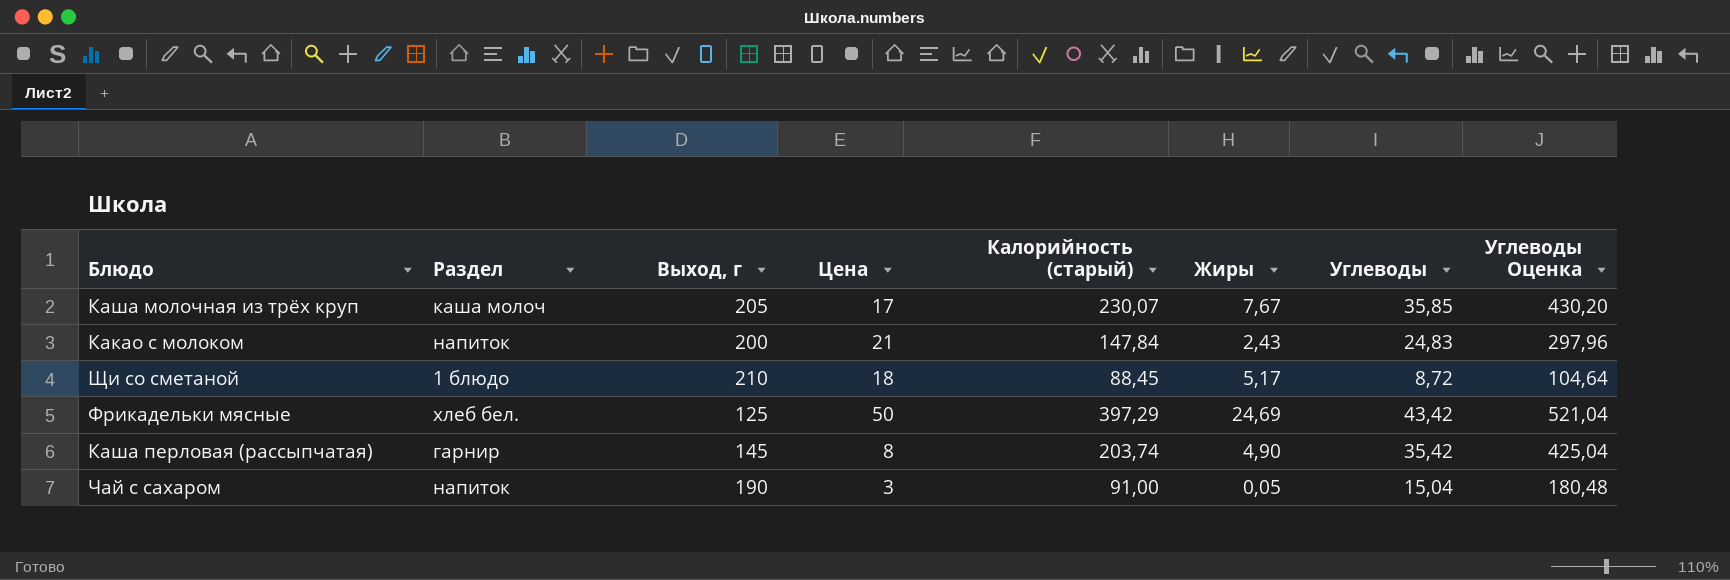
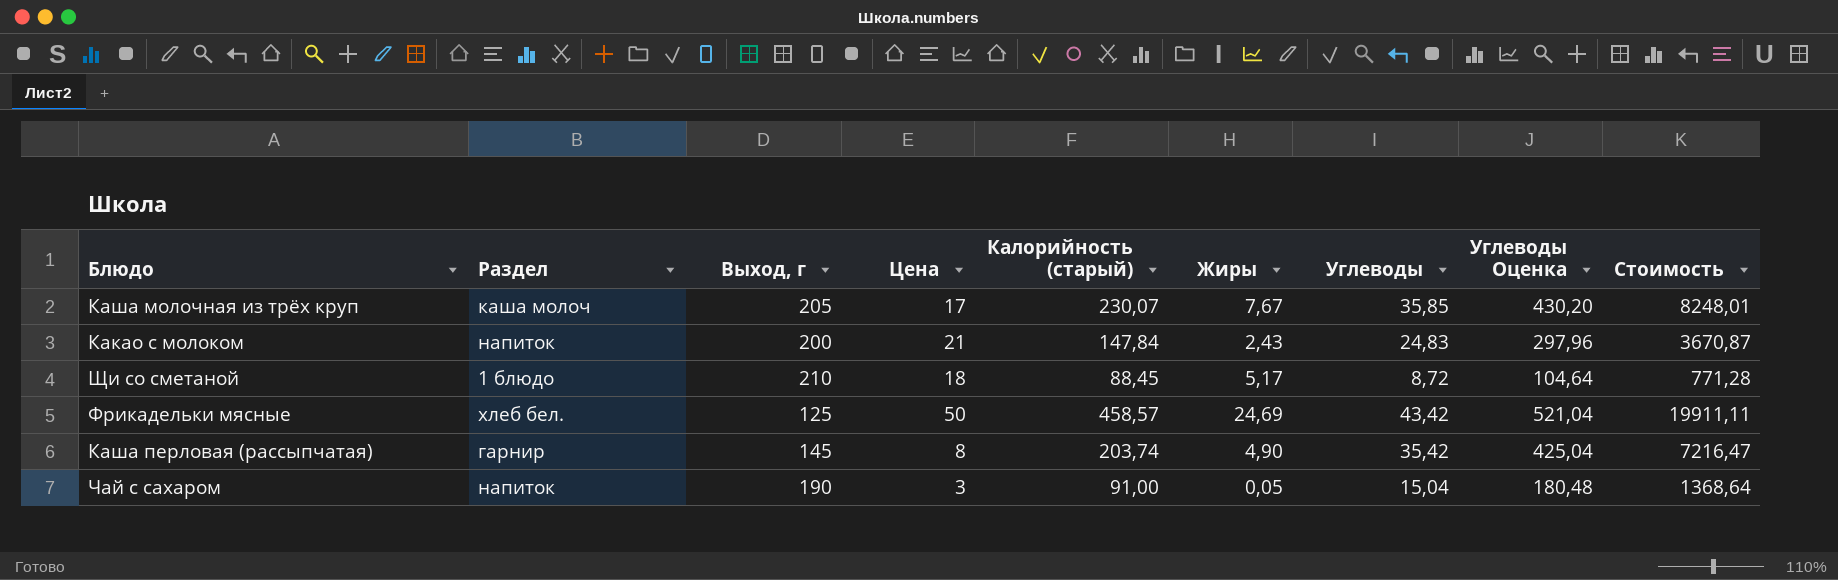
column Стоимость | formula: none -> [Калорийность (старый)] * [Углеводы]
Фрикадельки мясные | Калорийность (старый): 397,29 -> 458,57

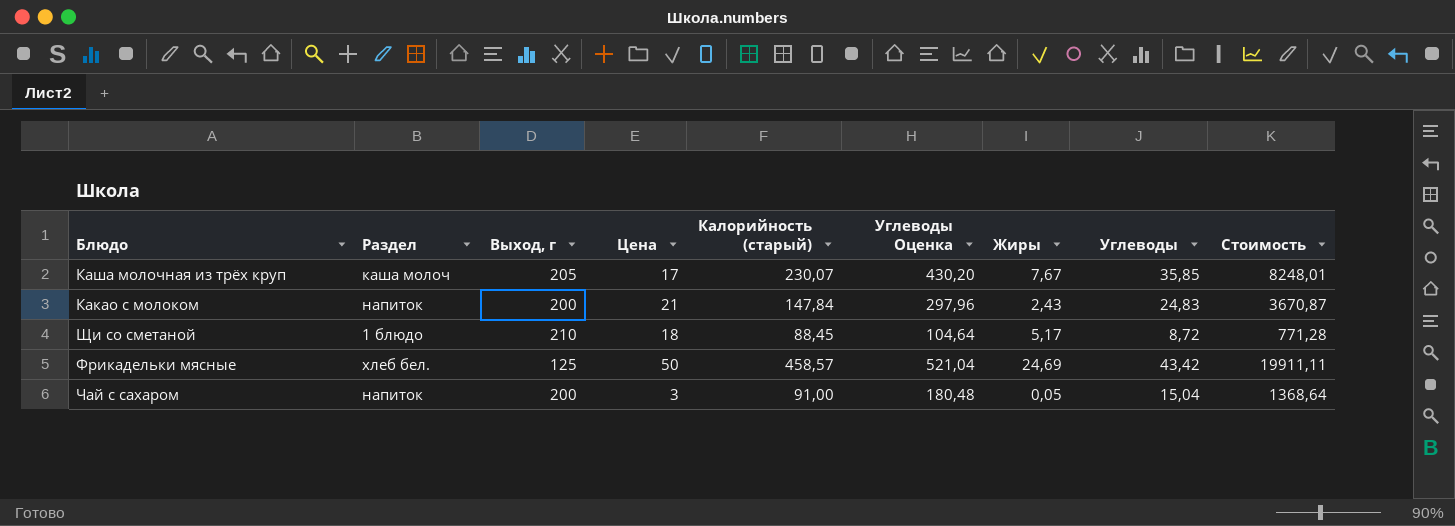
column Углеводы Оценка | position: 8 -> 6
row Каша перловая (рассыпчатая): гарнир | 145 | 8 | 203,74 | 4,90 | 35,42 | 425,04 | 7216,47 -> none
Чай с сахаром | Выход, г: 190 -> 200

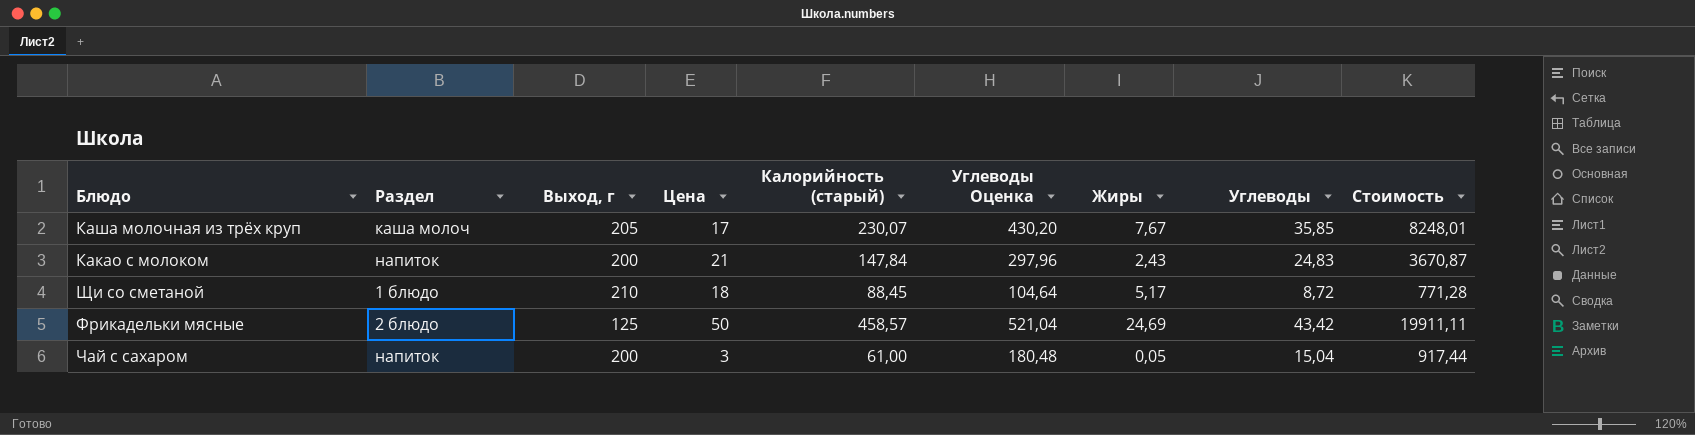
Фрикадельки мясные | Раздел: хлеб бел. -> 2 блюдо
Чай с сахаром | Калорийность (старый): 91,00 -> 61,00
Чай с сахаром | Стоимость: 1368,64 -> 917,44

